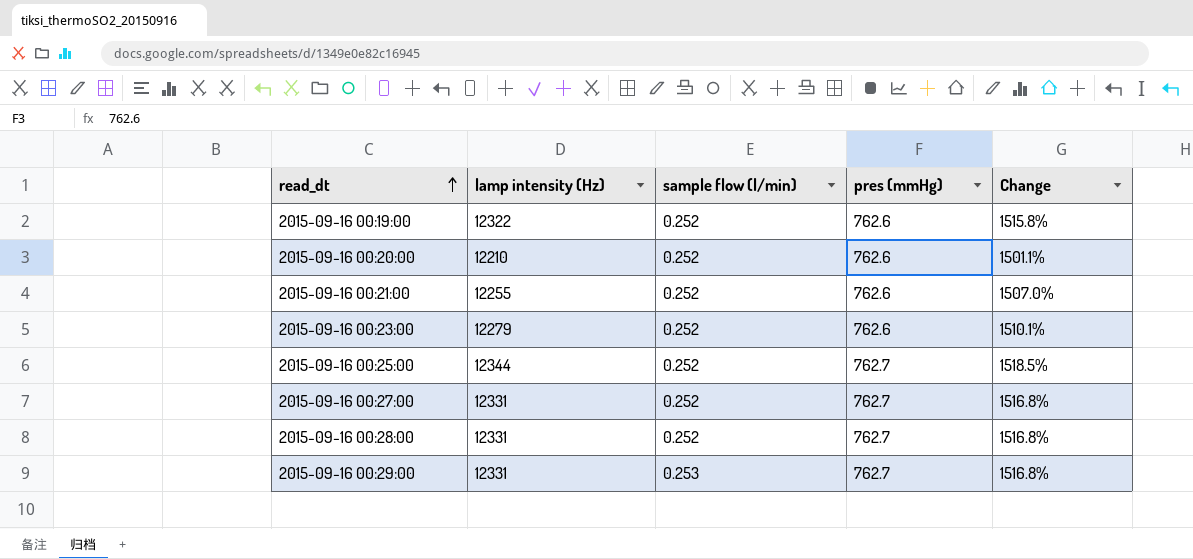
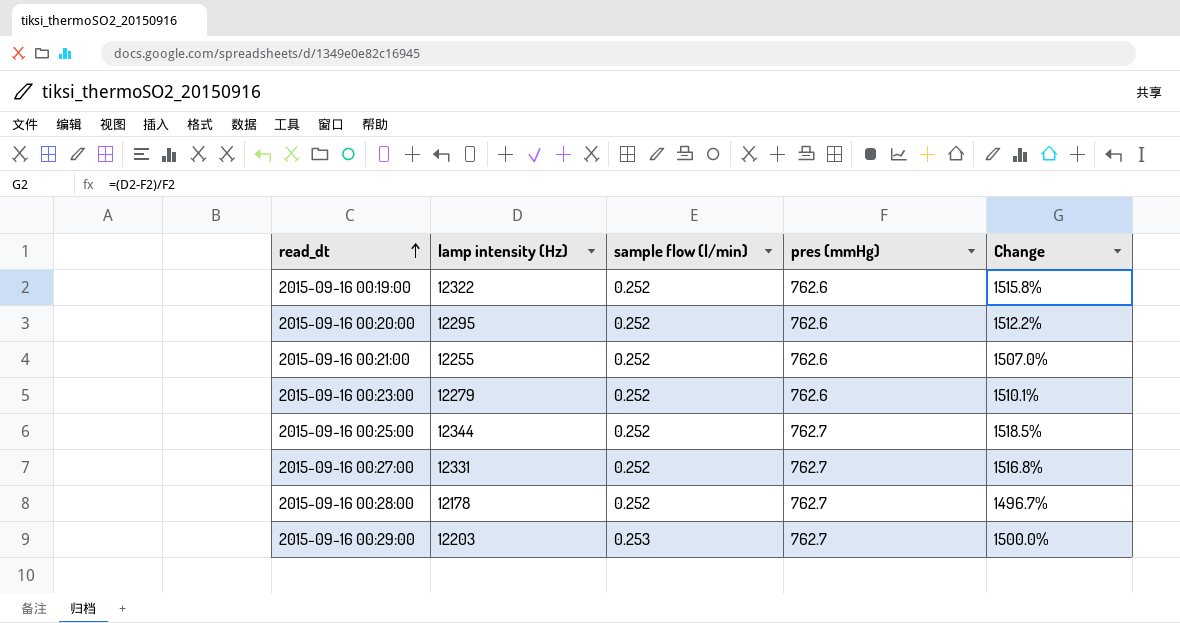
2015-09-16 00:20:00 | lamp intensity (Hz): 12210 -> 12295
2015-09-16 00:20:00 | Change: 1501.1% -> 1512.2%
2015-09-16 00:28:00 | lamp intensity (Hz): 12331 -> 12178
2015-09-16 00:28:00 | Change: 1516.8% -> 1496.7%
2015-09-16 00:29:00 | lamp intensity (Hz): 12331 -> 12203
2015-09-16 00:29:00 | Change: 1516.8% -> 1500.0%

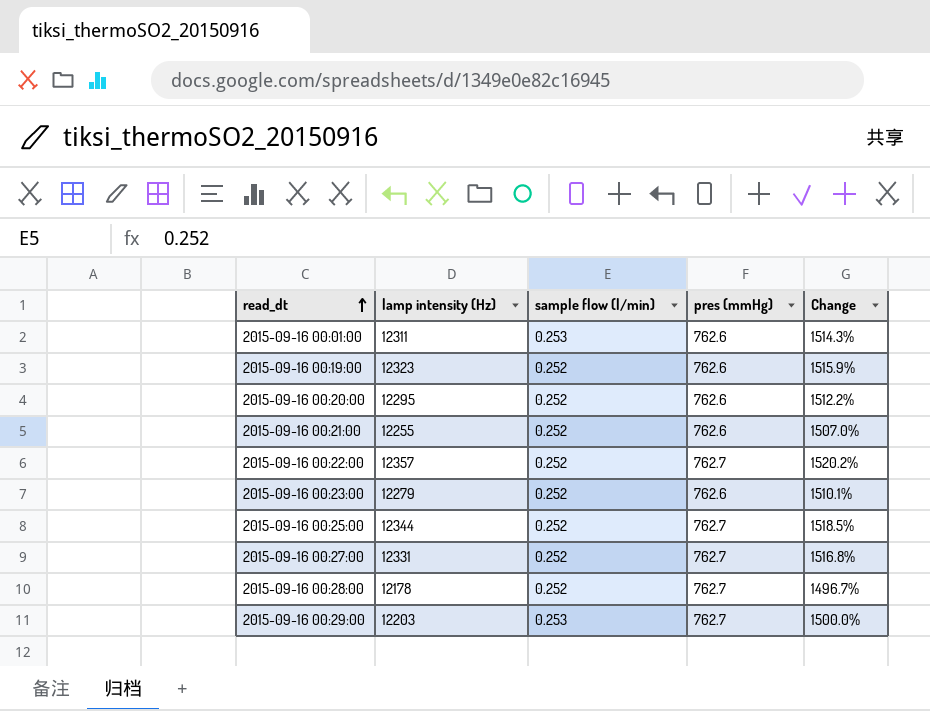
row 2015-09-16 00:01:00: none -> 12311 | 0.253 | 762.6 | 1514.3%
2015-09-16 00:19:00 | lamp intensity (Hz): 12322 -> 12323
2015-09-16 00:19:00 | Change: 1515.8% -> 1515.9%
row 2015-09-16 00:22:00: none -> 12357 | 0.252 | 762.7 | 1520.2%

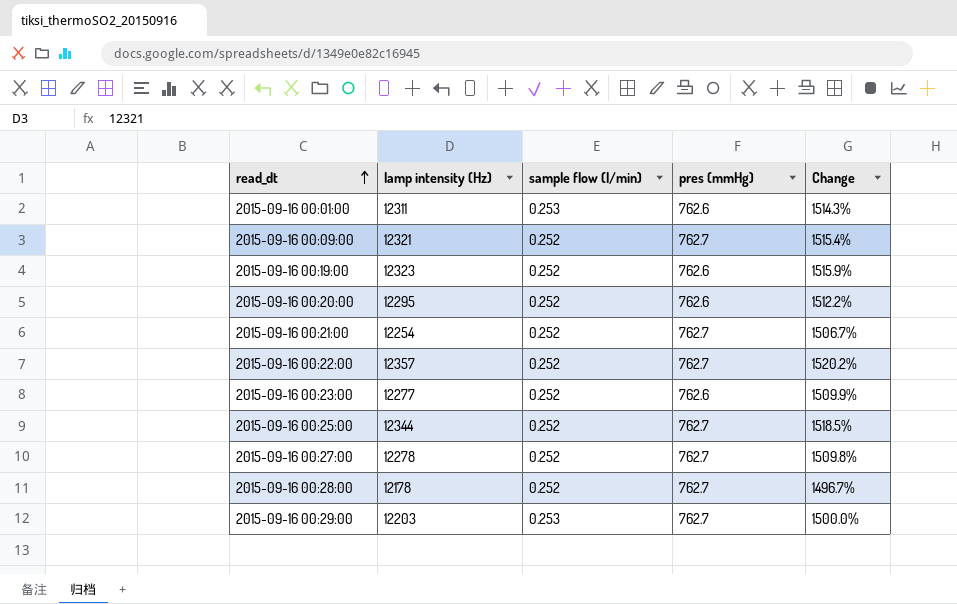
row 2015-09-16 00:09:00: none -> 12321 | 0.252 | 762.7 | 1515.4%
2015-09-16 00:21:00 | lamp intensity (Hz): 12255 -> 12254
2015-09-16 00:21:00 | pres (mmHg): 762.6 -> 762.7
2015-09-16 00:21:00 | Change: 1507.0% -> 1506.7%
2015-09-16 00:23:00 | lamp intensity (Hz): 12279 -> 12277
2015-09-16 00:23:00 | Change: 1510.1% -> 1509.9%
2015-09-16 00:27:00 | lamp intensity (Hz): 12331 -> 12278
2015-09-16 00:27:00 | Change: 1516.8% -> 1509.8%

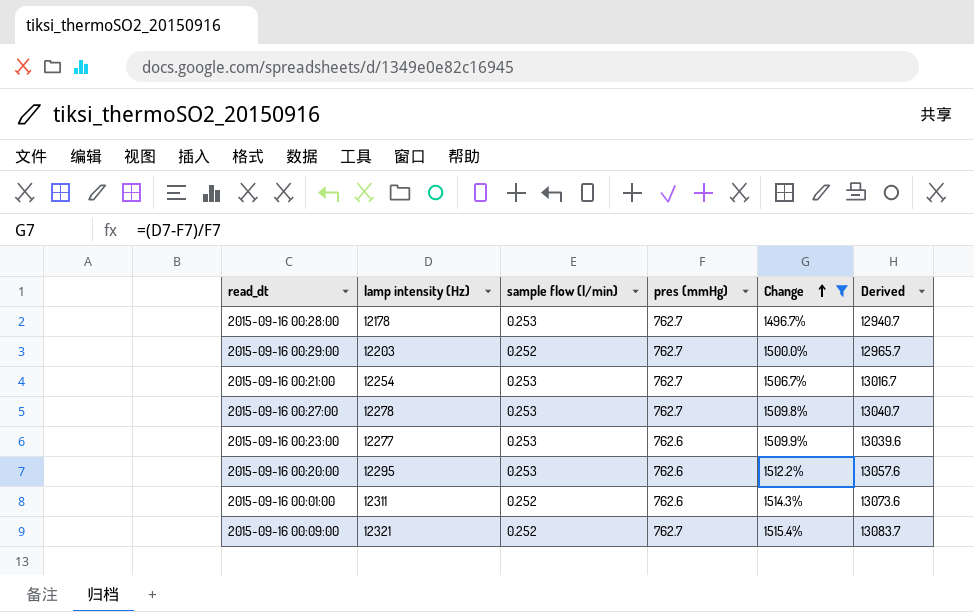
filter: none -> Change <= 1515.4%
row order: read_dt ascending -> Change ascending
column Derived | formula: none -> [lamp intensity (Hz)] + [pres (mmHg)]
2015-09-16 00:28:00 | sample flow (l/min): 0.252 -> 0.253
2015-09-16 00:29:00 | sample flow (l/min): 0.253 -> 0.252
2015-09-16 00:21:00 | sample flow (l/min): 0.252 -> 0.253
2015-09-16 00:27:00 | sample flow (l/min): 0.252 -> 0.253
2015-09-16 00:23:00 | sample flow (l/min): 0.252 -> 0.253
2015-09-16 00:20:00 | sample flow (l/min): 0.252 -> 0.253
2015-09-16 00:01:00 | sample flow (l/min): 0.253 -> 0.252

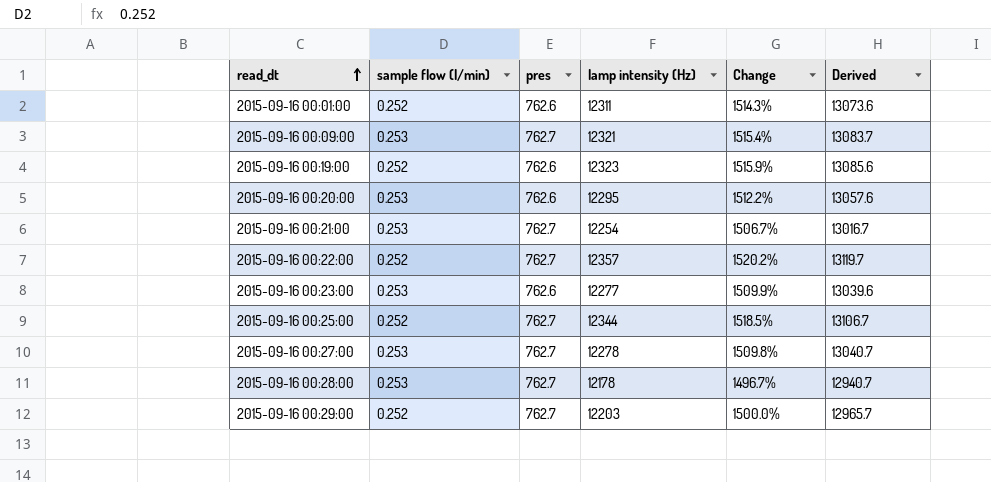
filter: Change <= 1515.4% -> none
row order: Change ascending -> read_dt ascending
column name: pres (mmHg) -> pres
column lamp intensity (Hz) | position: 2 -> 4
2015-09-16 00:09:00 | sample flow (l/min): 0.252 -> 0.253

